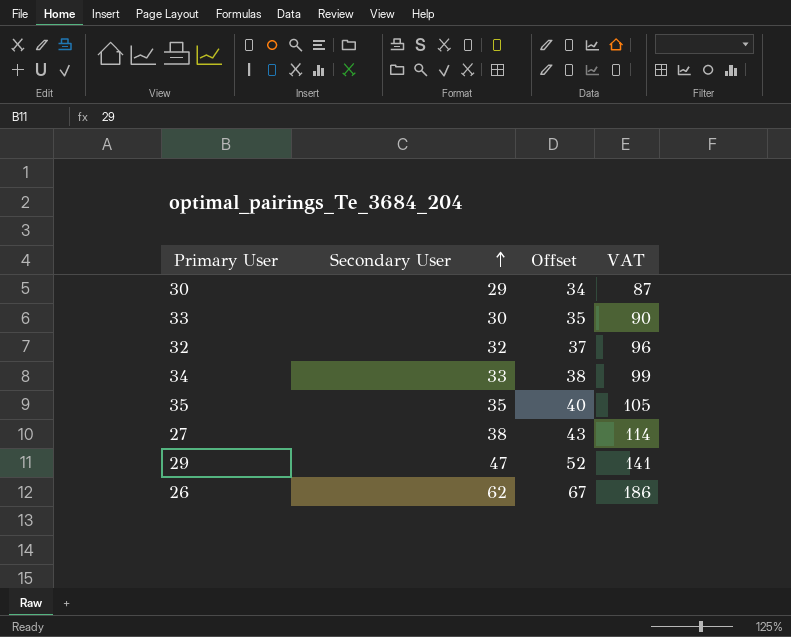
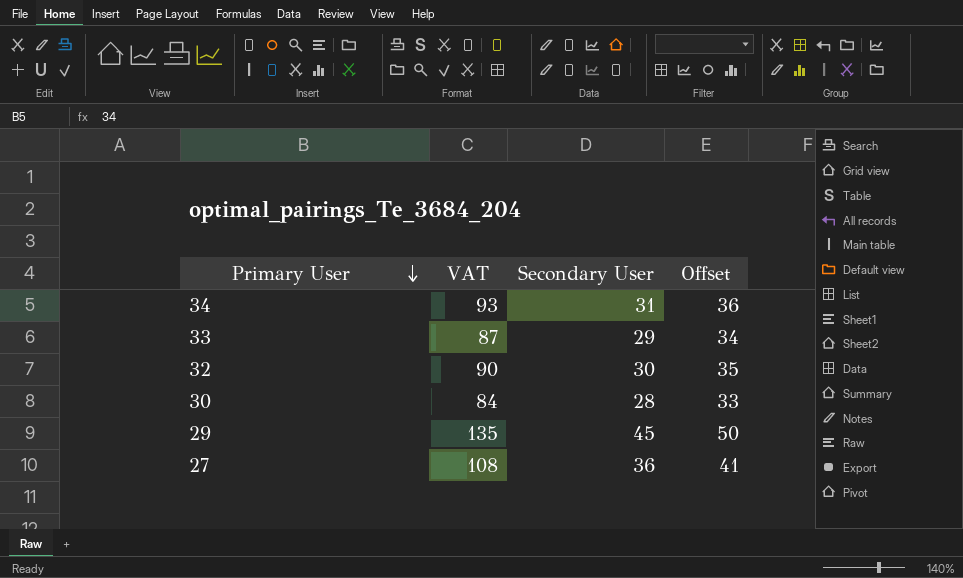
row order: Secondary User ascending -> Primary User descending
column VAT | position: 4 -> 2
row 35: 35 | 40 | 105 -> none
row 26: 62 | 67 | 186 -> none
34 | VAT: 99 -> 93
34 | Secondary User: 33 -> 31
34 | Offset: 38 -> 36
33 | VAT: 90 -> 87
33 | Secondary User: 30 -> 29
33 | Offset: 35 -> 34
32 | VAT: 96 -> 90
32 | Secondary User: 32 -> 30
32 | Offset: 37 -> 35
30 | VAT: 87 -> 84
30 | Secondary User: 29 -> 28
30 | Offset: 34 -> 33
29 | VAT: 141 -> 135
29 | Secondary User: 47 -> 45
29 | Offset: 52 -> 50
27 | VAT: 114 -> 108
27 | Secondary User: 38 -> 36
27 | Offset: 43 -> 41

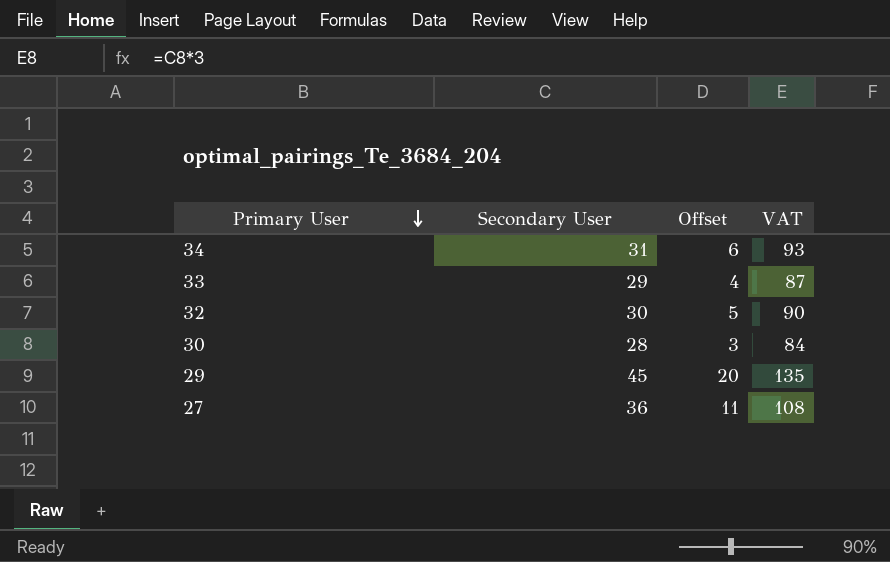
column Offset | formula: [Secondary User] + 5 -> [Secondary User] - 25
column VAT | position: 2 -> 4

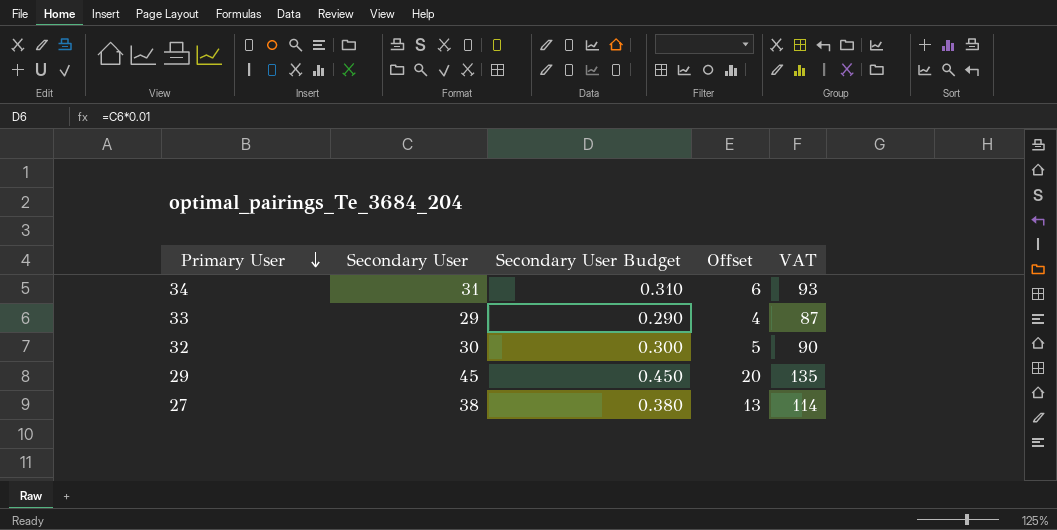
column Secondary User Budget | formula: none -> [Secondary User] * 0.01
row 30: 28 | 3 | 84 -> none
27 | Secondary User: 36 -> 38
27 | Offset: 11 -> 13
27 | VAT: 108 -> 114

